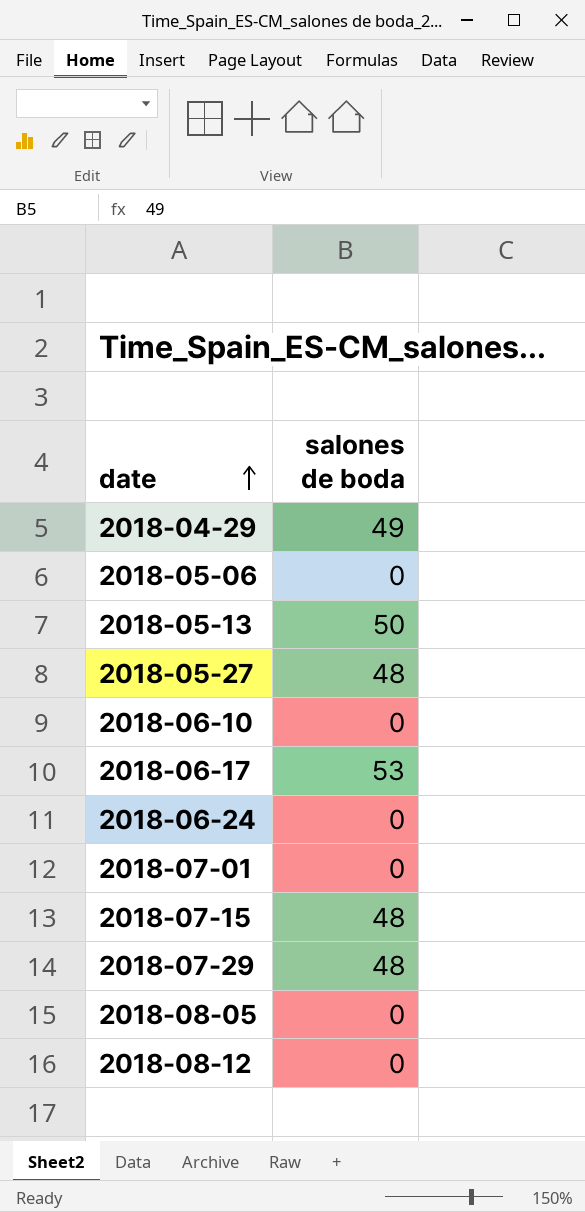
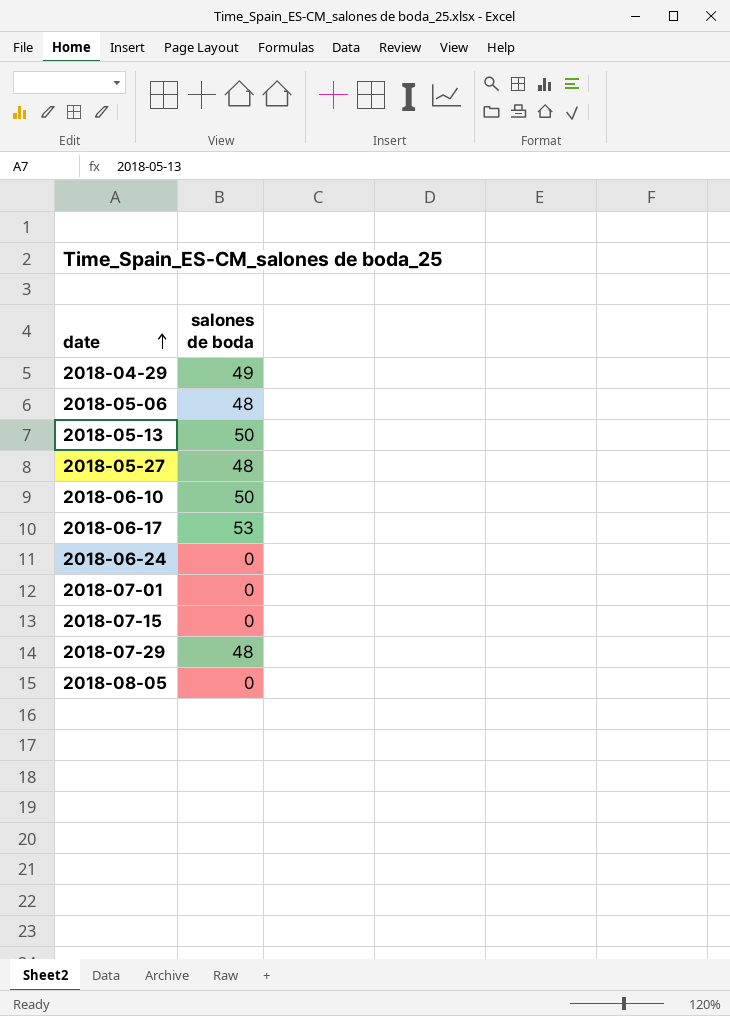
row 2018-08-12: 0 -> none
2018-05-06 | salones de boda: 0 -> 48
2018-06-10 | salones de boda: 0 -> 50
2018-07-15 | salones de boda: 48 -> 0

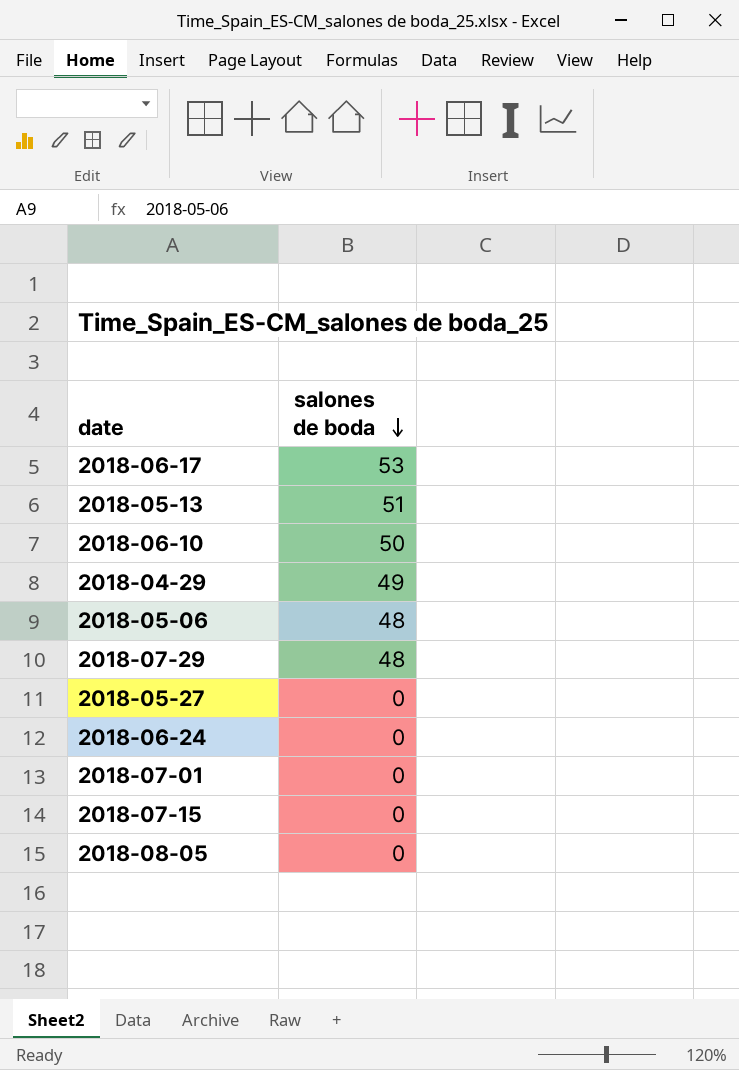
row order: date ascending -> salones de boda descending
2018-05-13 | salones de boda: 50 -> 51
2018-05-27 | salones de boda: 48 -> 0

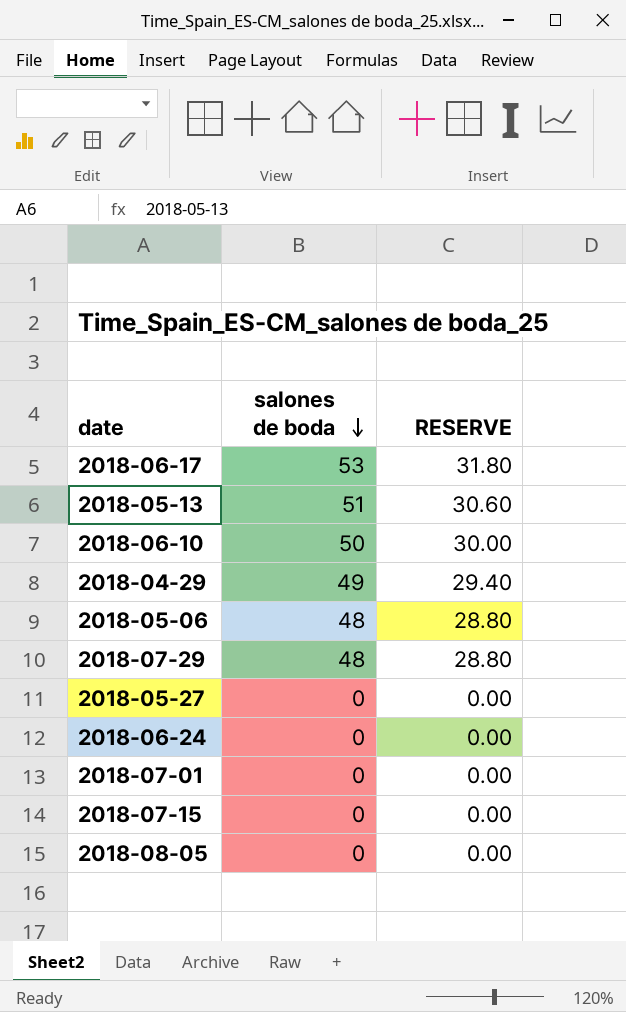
column RESERVE | formula: none -> [salones de boda] * 0.6

